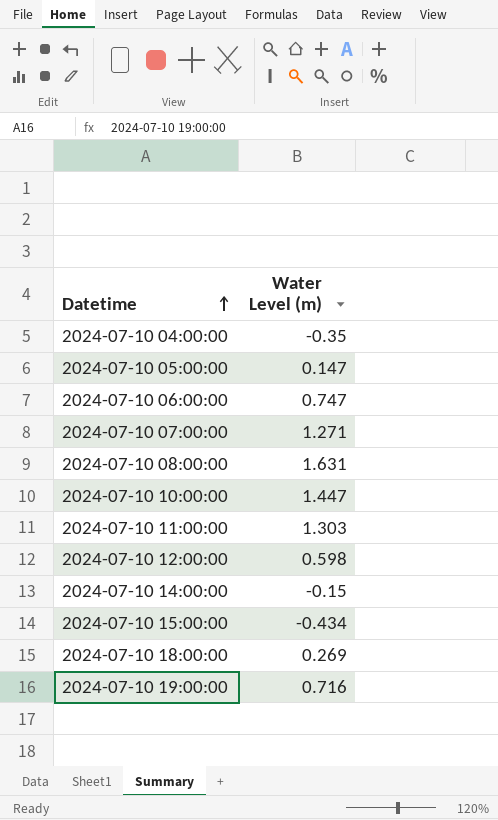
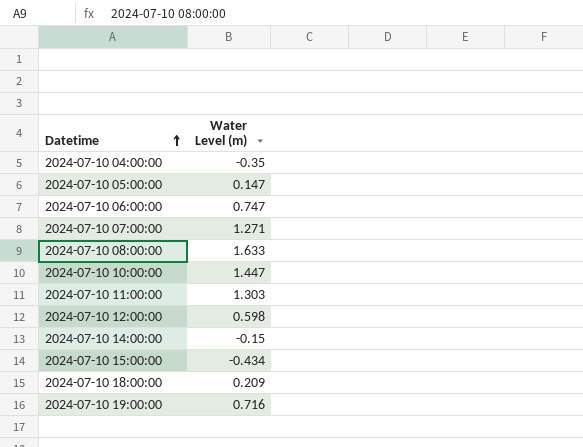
2024-07-10 08:00:00 | Water Level (m): 1.631 -> 1.633
2024-07-10 18:00:00 | Water Level (m): 0.269 -> 0.209

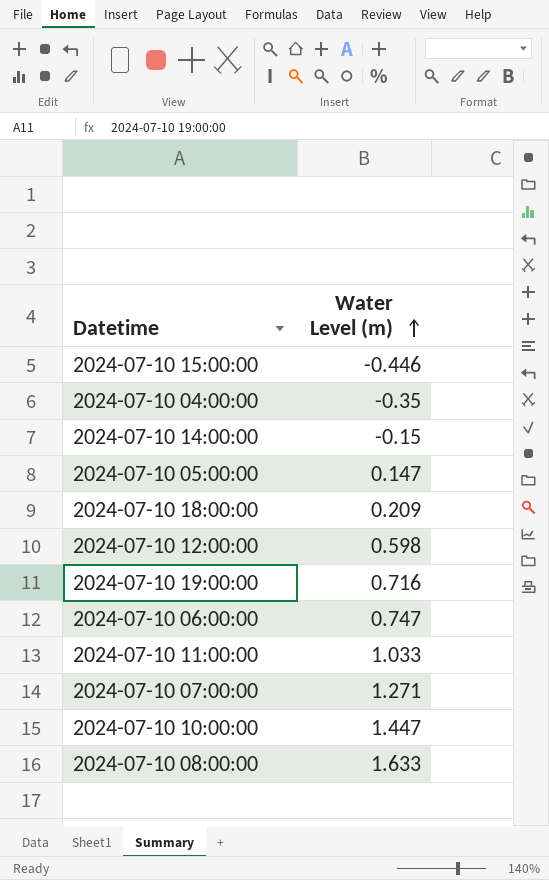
row order: Datetime ascending -> Water Level (m) ascending
2024-07-10 15:00:00 | Water Level (m): -0.434 -> -0.446
2024-07-10 11:00:00 | Water Level (m): 1.303 -> 1.033

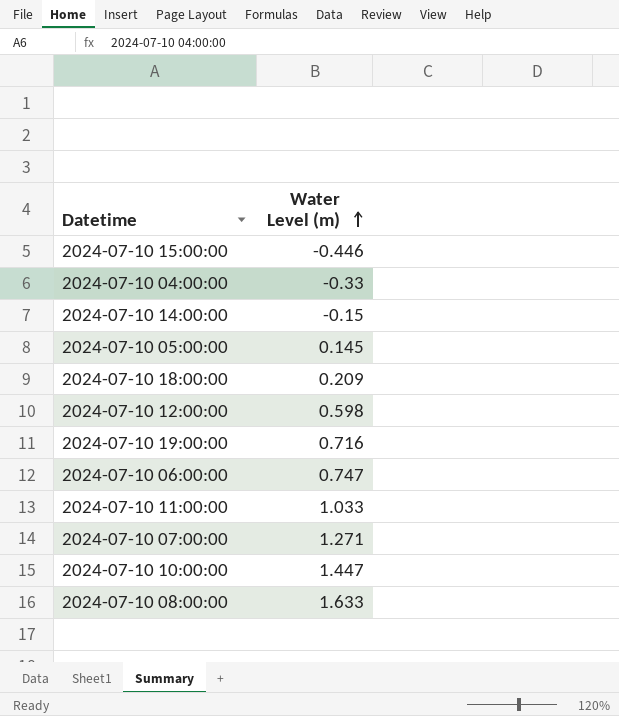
2024-07-10 04:00:00 | Water Level (m): -0.35 -> -0.33
2024-07-10 05:00:00 | Water Level (m): 0.147 -> 0.145

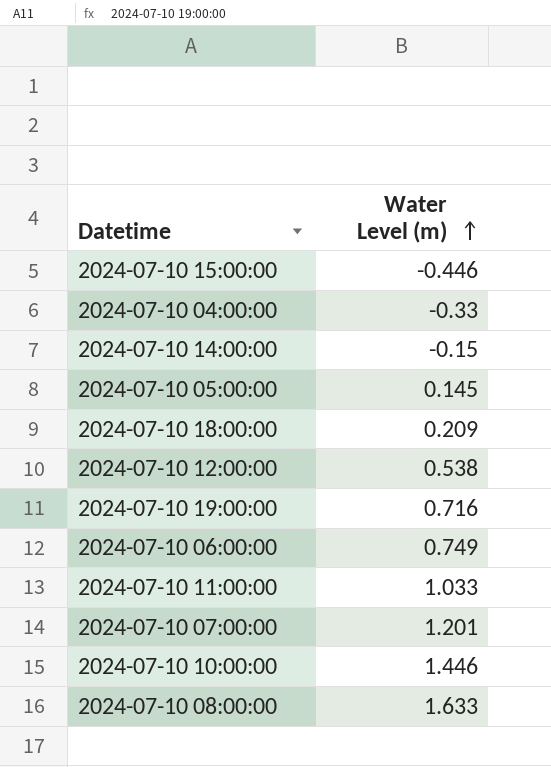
2024-07-10 12:00:00 | Water Level (m): 0.598 -> 0.538
2024-07-10 06:00:00 | Water Level (m): 0.747 -> 0.749
2024-07-10 07:00:00 | Water Level (m): 1.271 -> 1.201
2024-07-10 10:00:00 | Water Level (m): 1.447 -> 1.446

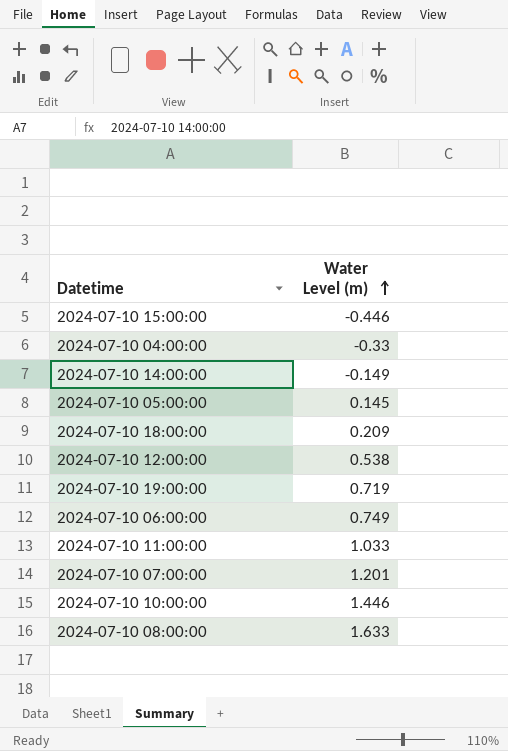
2024-07-10 14:00:00 | Water Level (m): -0.15 -> -0.149
2024-07-10 19:00:00 | Water Level (m): 0.716 -> 0.719

